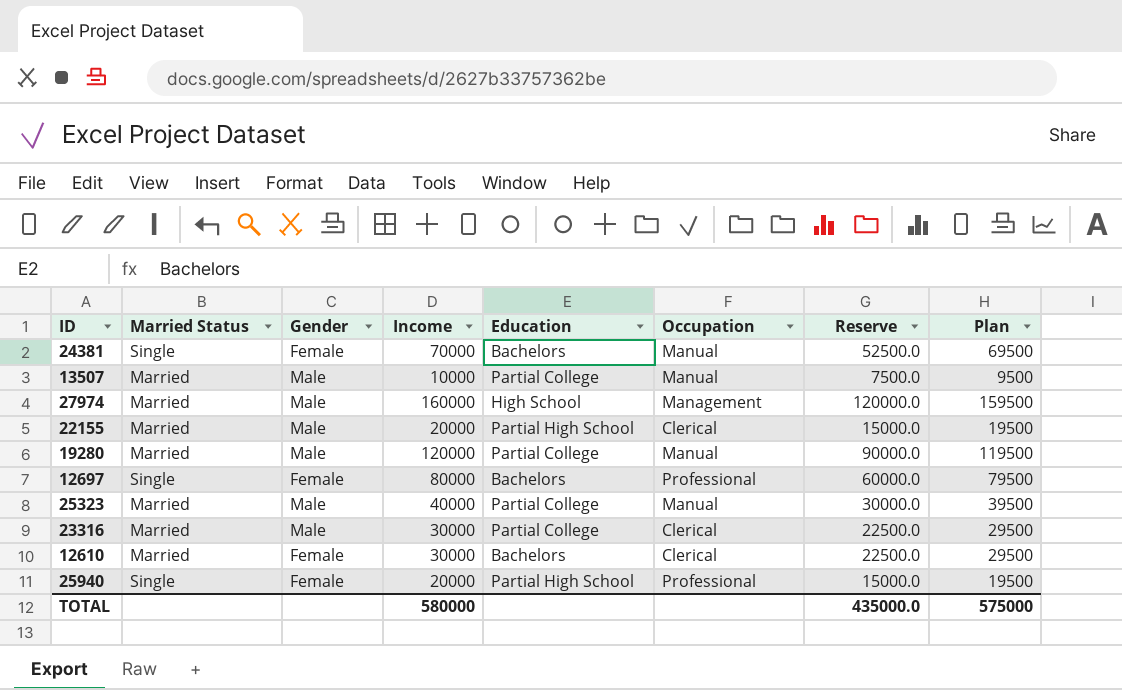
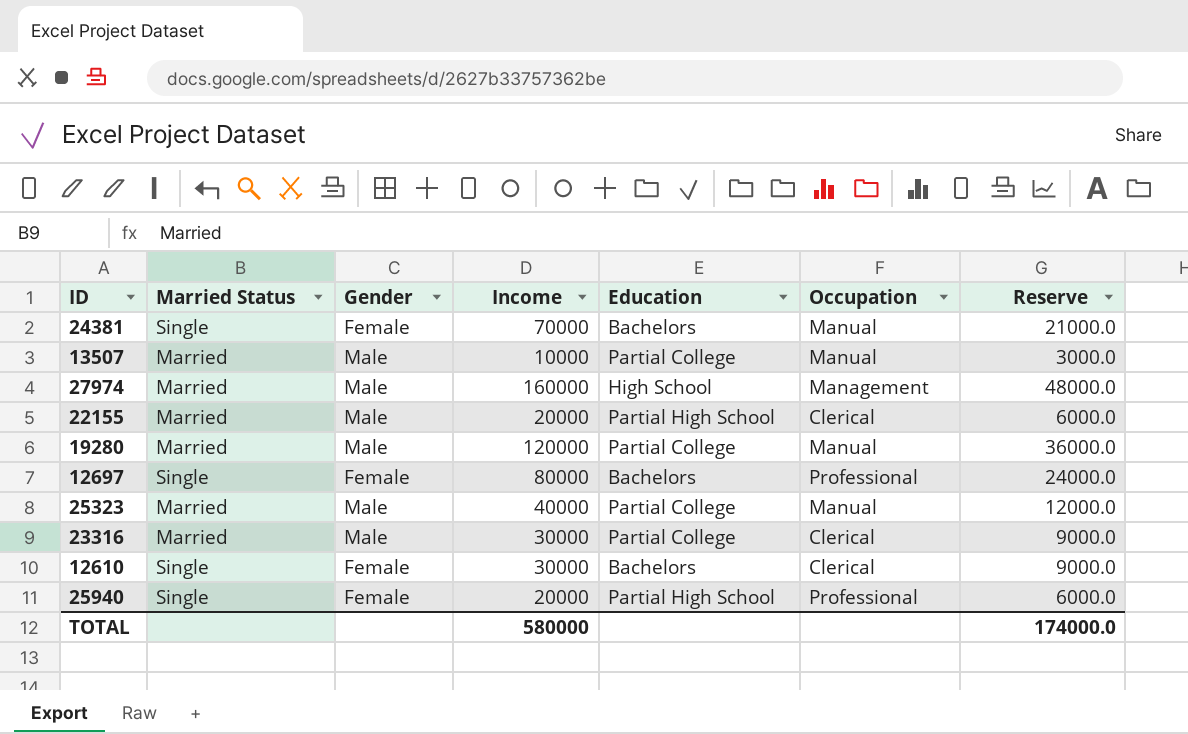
column Plan | formula: [Income] - 500 -> none
column Reserve | formula: [Income] * 0.75 -> [Income] * 0.3
12610 | Married Status: Married -> Single
TOTAL | Reserve: 435000.0 -> 174000.0

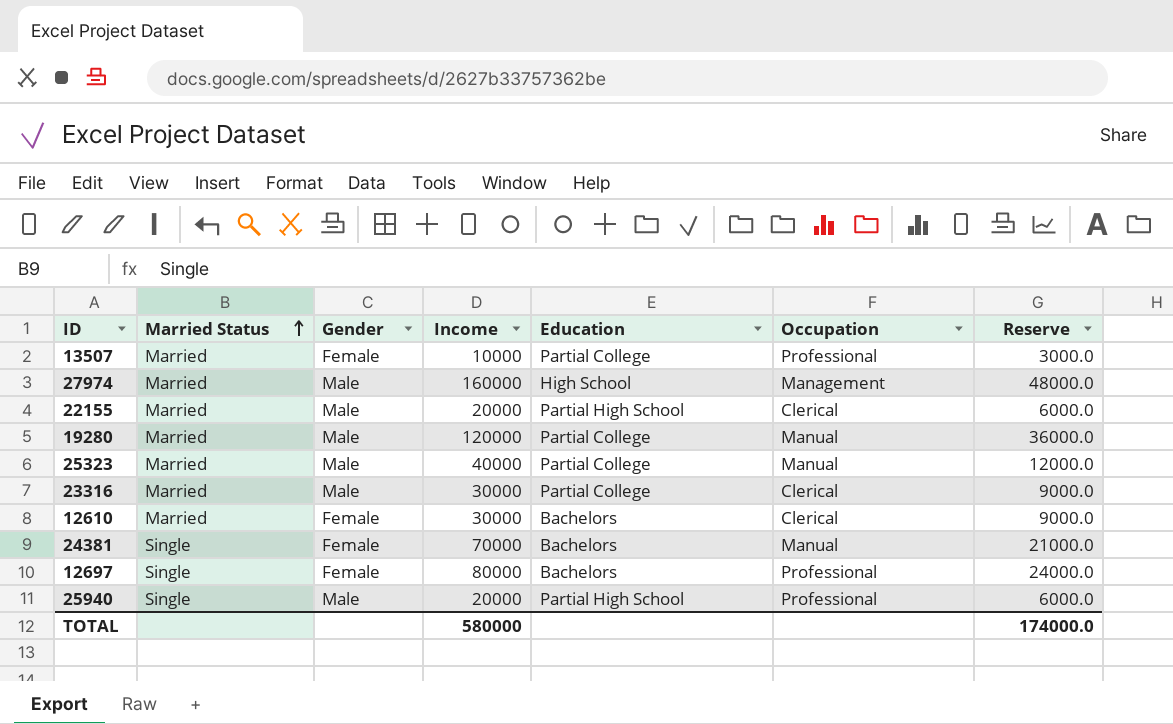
row order: none -> Married Status ascending
13507 | Gender: Male -> Female
13507 | Occupation: Manual -> Professional
12610 | Married Status: Single -> Married
25940 | Gender: Female -> Male

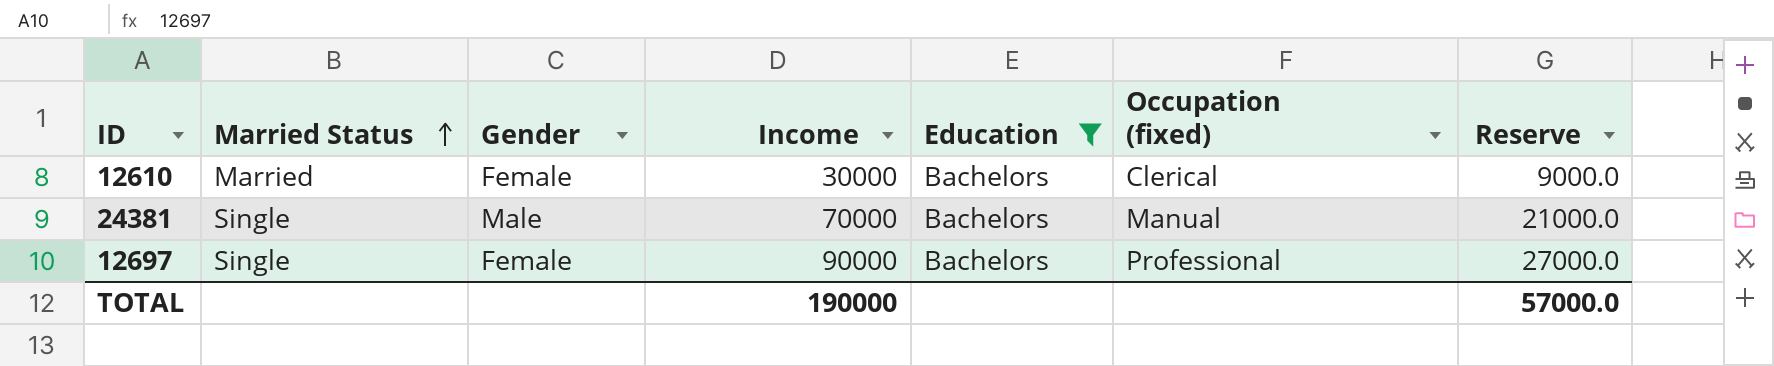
filter: none -> Education = Bachelors
column name: Occupation -> Occupation (fixed)
24381 | Gender: Female -> Male
12697 | Income: 80000 -> 90000
12697 | Reserve: 24000.0 -> 27000.0
TOTAL | Income: 580000 -> 190000
TOTAL | Reserve: 174000.0 -> 57000.0

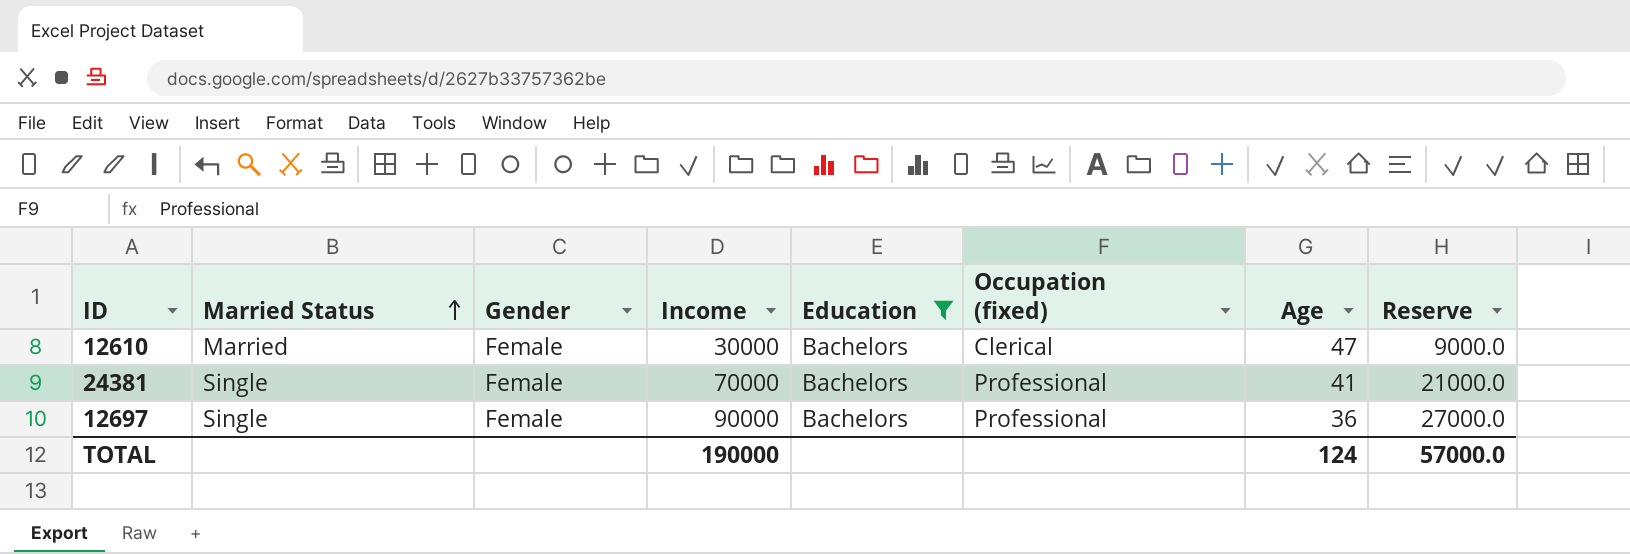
column Age | position: none -> 7
24381 | Gender: Male -> Female
24381 | Occupation (fixed): Manual -> Professional

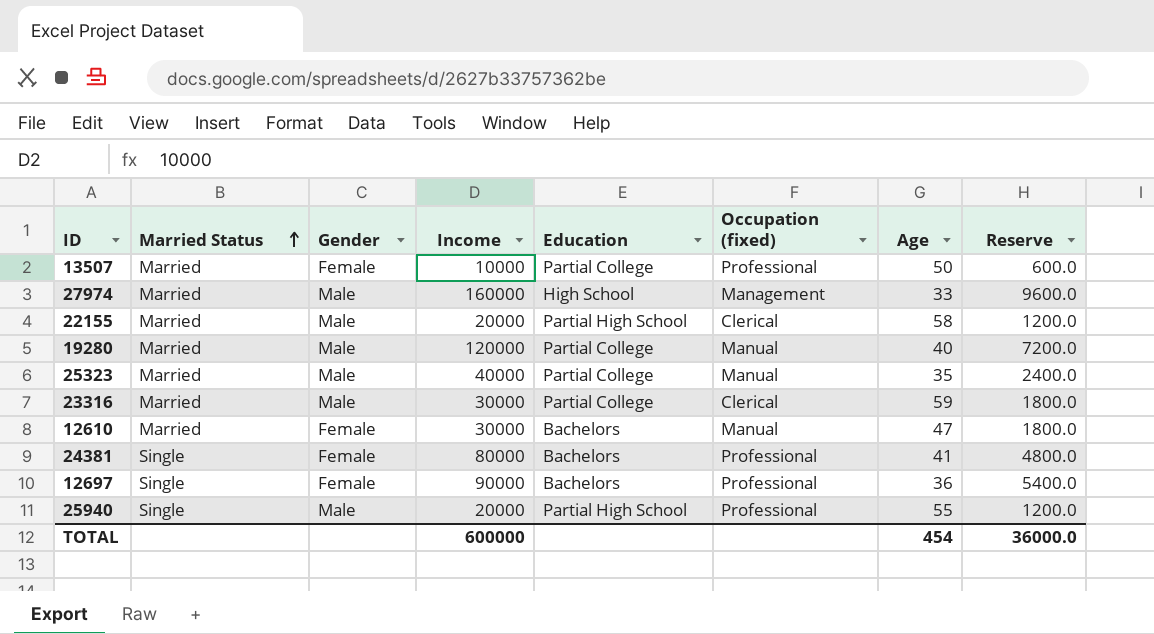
filter: Education = Bachelors -> none
column Reserve | formula: [Income] * 0.3 -> [Income] * 0.06
12610 | Occupation (fixed): Clerical -> Manual
24381 | Income: 70000 -> 80000
TOTAL | Income: 190000 -> 600000
TOTAL | Age: 124 -> 454
TOTAL | Reserve: 57000.0 -> 36000.0

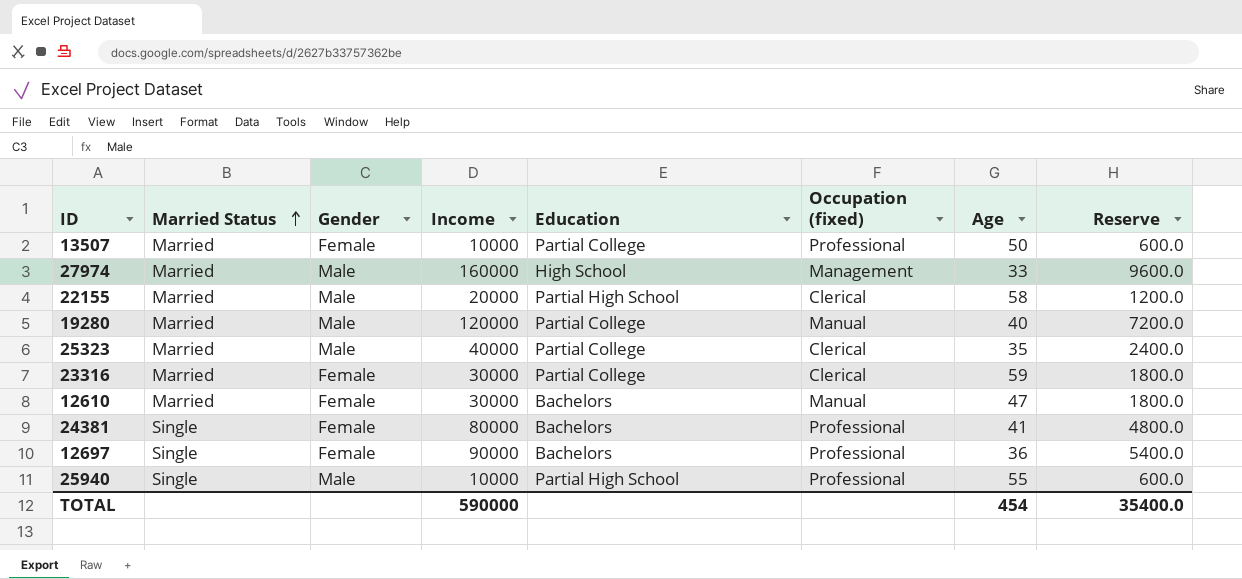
25323 | Occupation (fixed): Manual -> Clerical
23316 | Gender: Male -> Female
25940 | Income: 20000 -> 10000
25940 | Reserve: 1200.0 -> 600.0
TOTAL | Income: 600000 -> 590000
TOTAL | Reserve: 36000.0 -> 35400.0

